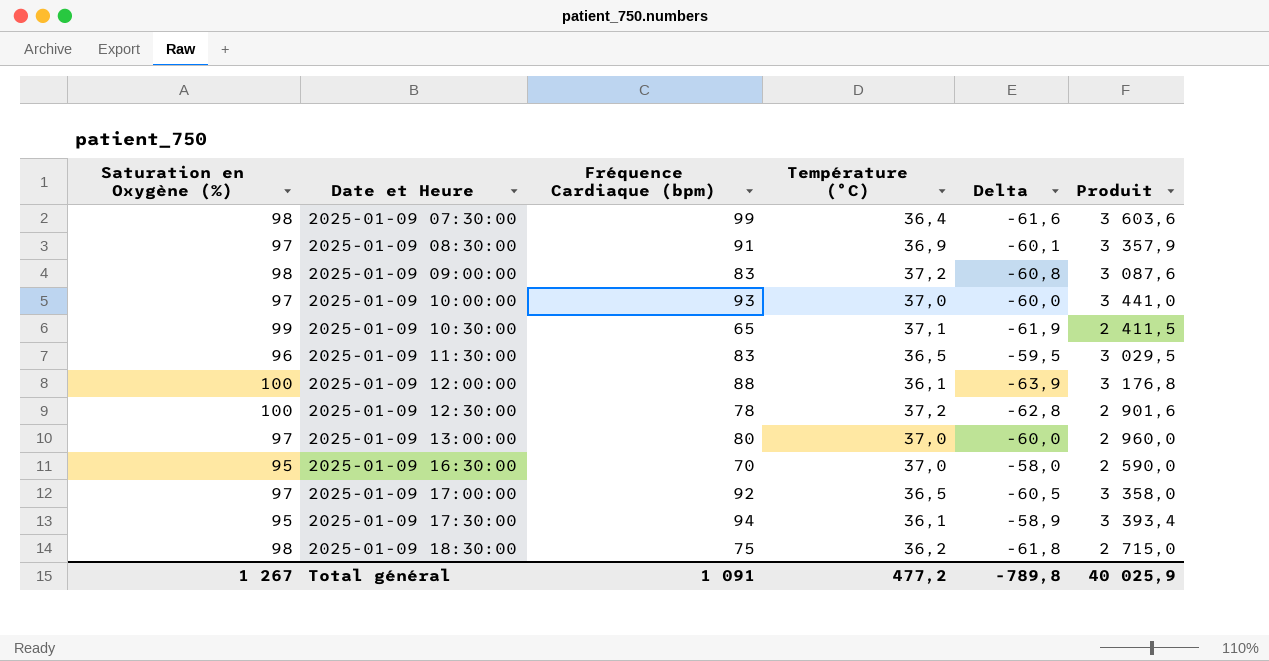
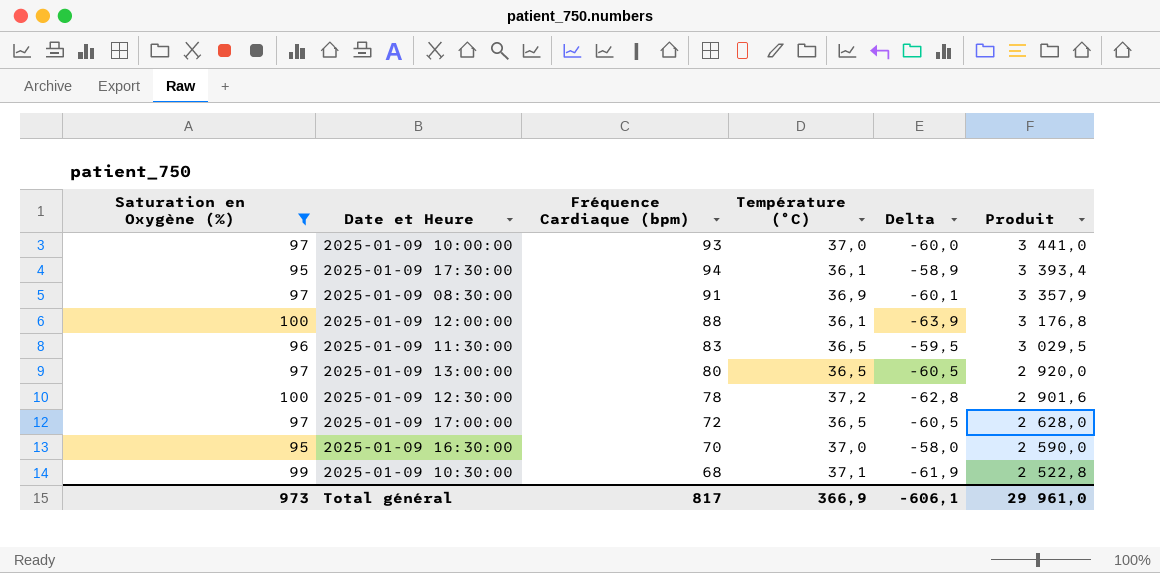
filter: none -> Saturation en Oxygène (%) != 98
row order: Date et Heure ascending -> Produit descending
2025-01-09 13:00:00 | Température (°C): 37,0 -> 36,5
2025-01-09 13:00:00 | Delta: -60,0 -> -60,5
2025-01-09 13:00:00 | Produit: 2 960,0 -> 2 920,0
2025-01-09 17:00:00 | Fréquence Cardiaque (bpm): 92 -> 72
2025-01-09 17:00:00 | Produit: 3 358,0 -> 2 628,0
2025-01-09 10:30:00 | Fréquence Cardiaque (bpm): 65 -> 68
2025-01-09 10:30:00 | Produit: 2 411,5 -> 2 522,8
Total général | Saturation en Oxygène (%): 1 267 -> 973
Total général | Fréquence Cardiaque (bpm): 1 091 -> 817
Total général | Température (°C): 477,2 -> 366,9
Total général | Delta: -789,8 -> -606,1
Total général | Produit: 40 025,9 -> 29 961,0

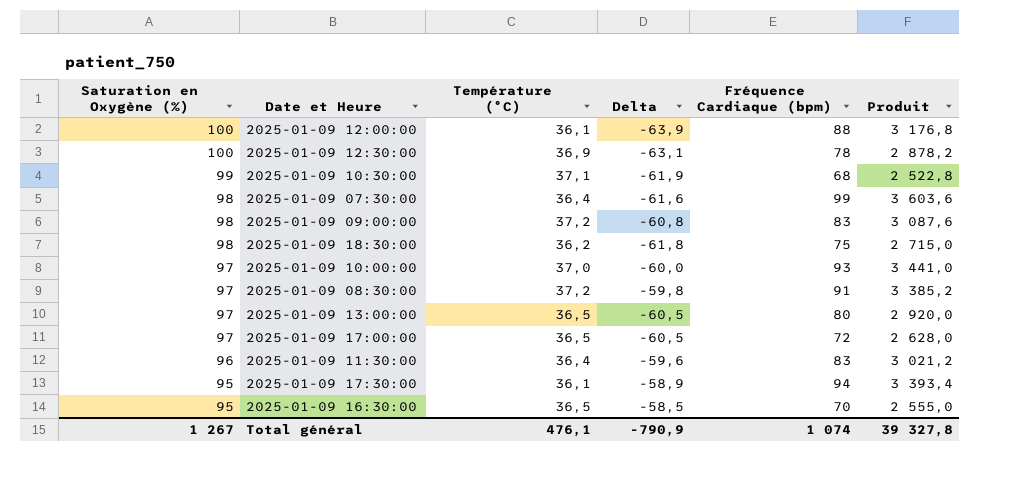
filter: Saturation en Oxygène (%) != 98 -> none
row order: Produit descending -> Saturation en Oxygène (%) descending
column Fréquence Cardiaque (bpm) | position: 3 -> 5
2025-01-09 12:30:00 | Température (°C): 37,2 -> 36,9
2025-01-09 12:30:00 | Delta: -62,8 -> -63,1
2025-01-09 12:30:00 | Produit: 2 901,6 -> 2 878,2
2025-01-09 08:30:00 | Température (°C): 36,9 -> 37,2
2025-01-09 08:30:00 | Delta: -60,1 -> -59,8
2025-01-09 08:30:00 | Produit: 3 357,9 -> 3 385,2
2025-01-09 11:30:00 | Température (°C): 36,5 -> 36,4
2025-01-09 11:30:00 | Delta: -59,5 -> -59,6
2025-01-09 11:30:00 | Produit: 3 029,5 -> 3 021,2
2025-01-09 16:30:00 | Température (°C): 37,0 -> 36,5
2025-01-09 16:30:00 | Delta: -58,0 -> -58,5
2025-01-09 16:30:00 | Produit: 2 590,0 -> 2 555,0
Total général | Saturation en Oxygène (%): 973 -> 1 267
Total général | Température (°C): 366,9 -> 476,1
Total général | Delta: -606,1 -> -790,9
Total général | Fréquence Cardiaque (bpm): 817 -> 1 074
Total général | Produit: 29 961,0 -> 39 327,8

